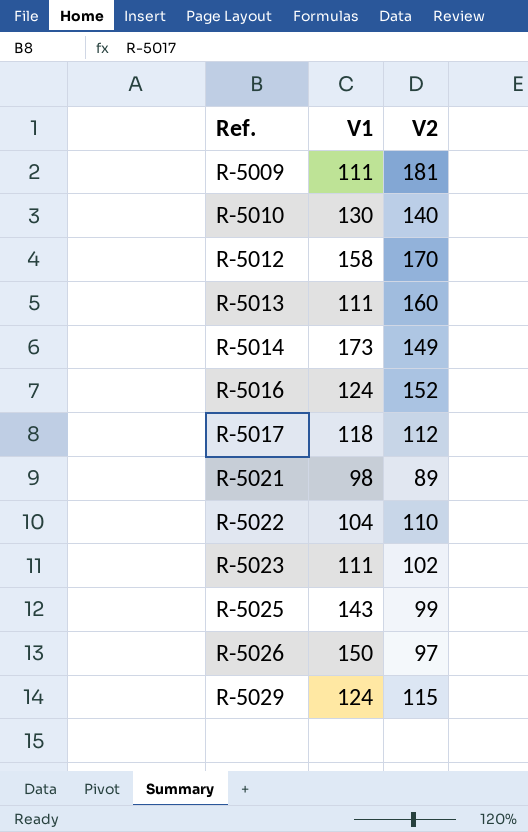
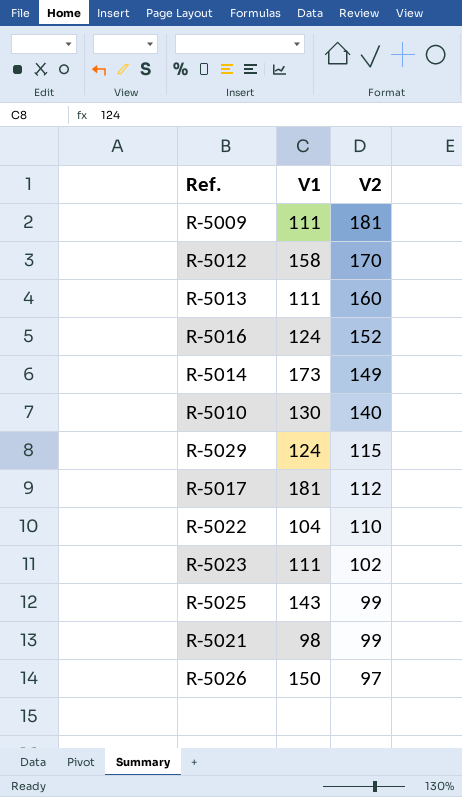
row order: Ref. ascending -> V2 descending
R-5017 | V1: 118 -> 181
R-5021 | V2: 89 -> 99

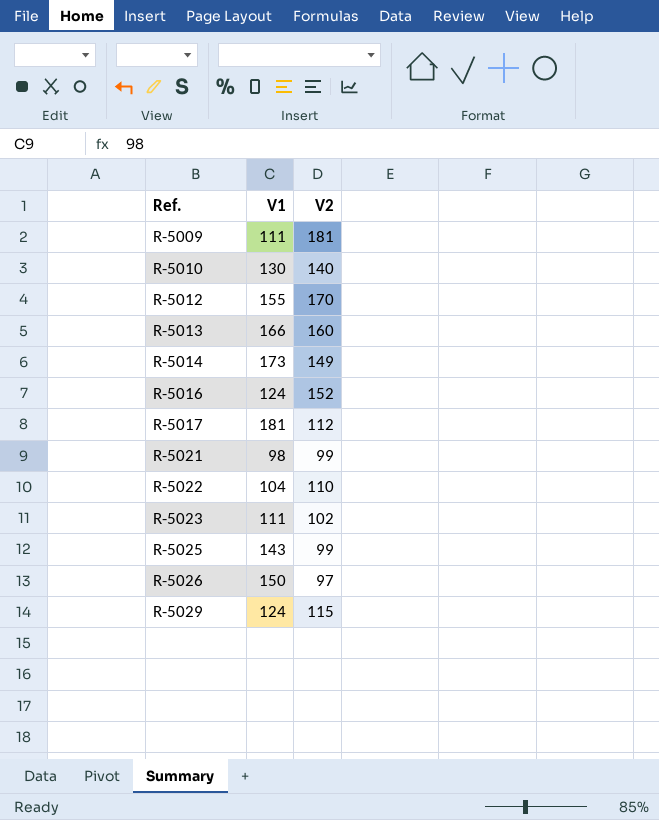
row order: V2 descending -> Ref. ascending
R-5012 | V1: 158 -> 155
R-5013 | V1: 111 -> 166

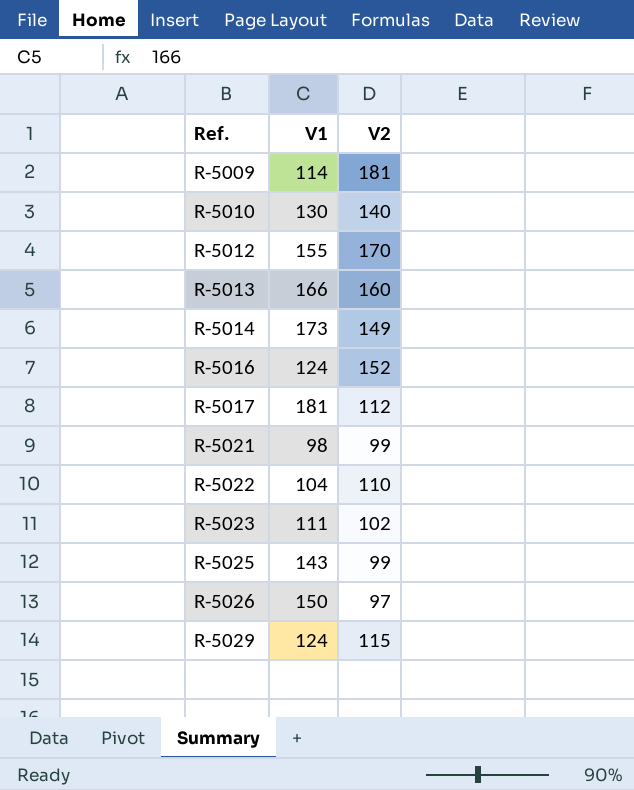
R-5009 | V1: 111 -> 114

